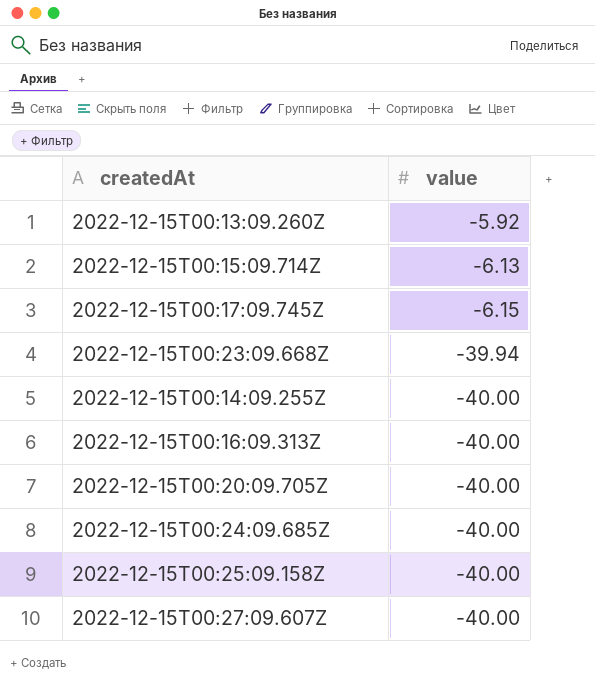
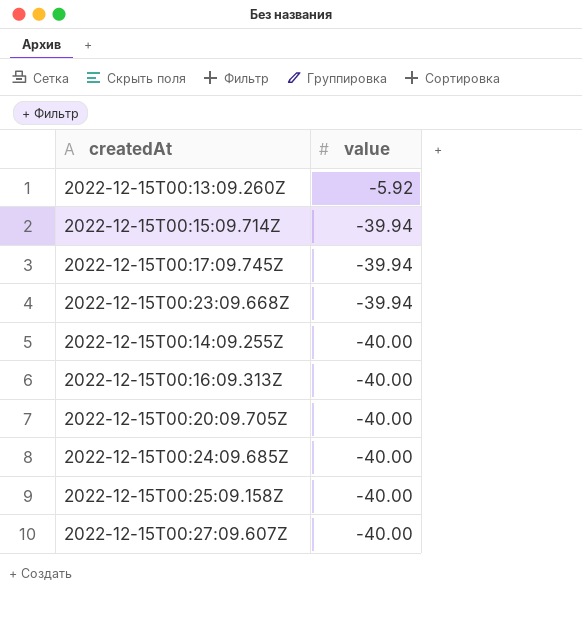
2022-12-15T00:15:09.714Z | value: -6.13 -> -39.94
2022-12-15T00:17:09.745Z | value: -6.15 -> -39.94

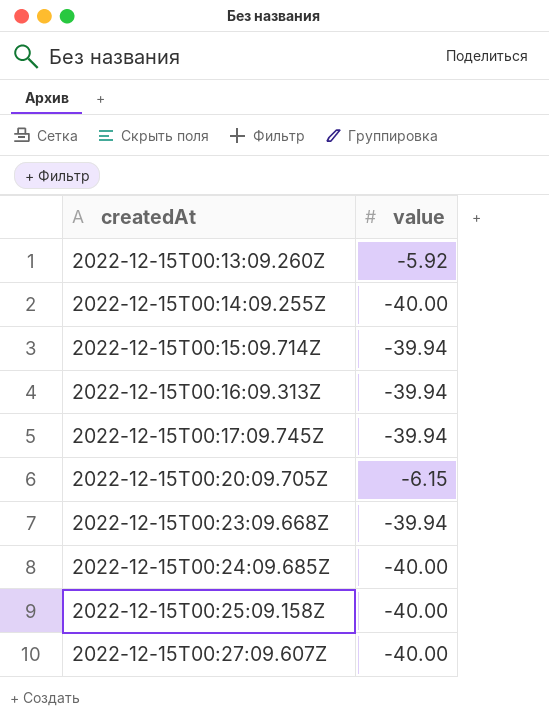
row order: value descending -> createdAt ascending
2022-12-15T00:16:09.313Z | value: -40.00 -> -39.94
2022-12-15T00:20:09.705Z | value: -40.00 -> -6.15

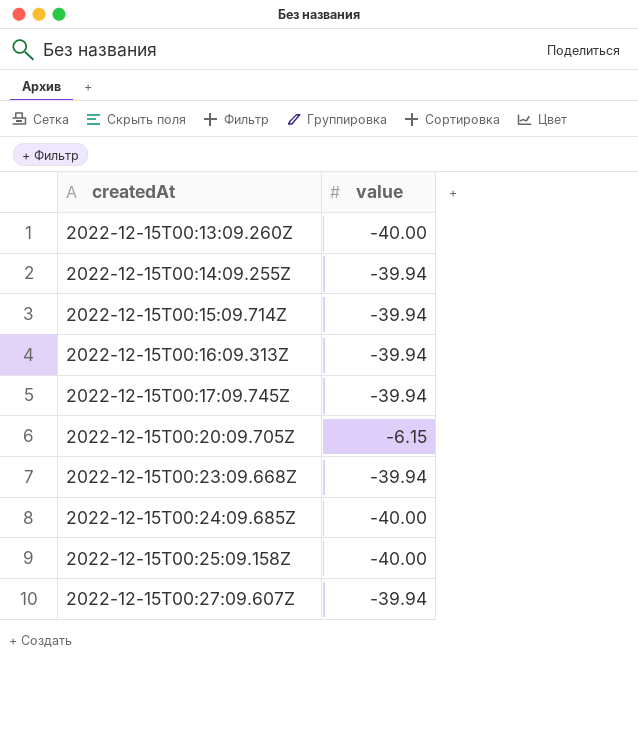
2022-12-15T00:13:09.260Z | value: -5.92 -> -40.00
2022-12-15T00:14:09.255Z | value: -40.00 -> -39.94
2022-12-15T00:27:09.607Z | value: -40.00 -> -39.94

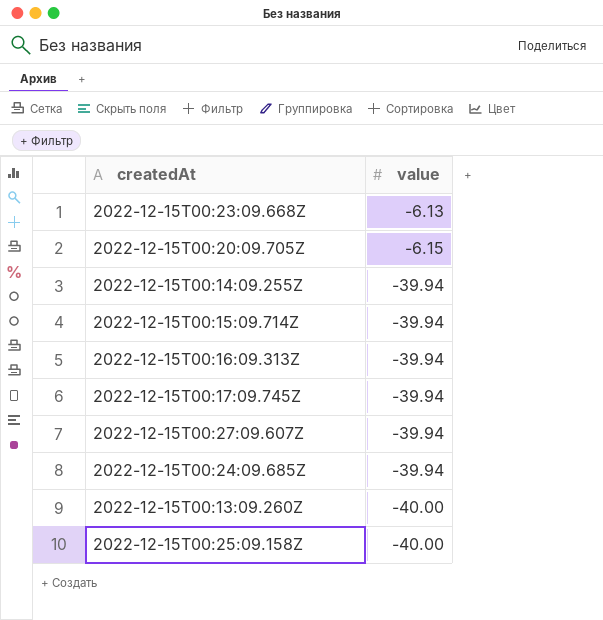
row order: createdAt ascending -> value descending
2022-12-15T00:23:09.668Z | value: -39.94 -> -6.13
2022-12-15T00:24:09.685Z | value: -40.00 -> -39.94

